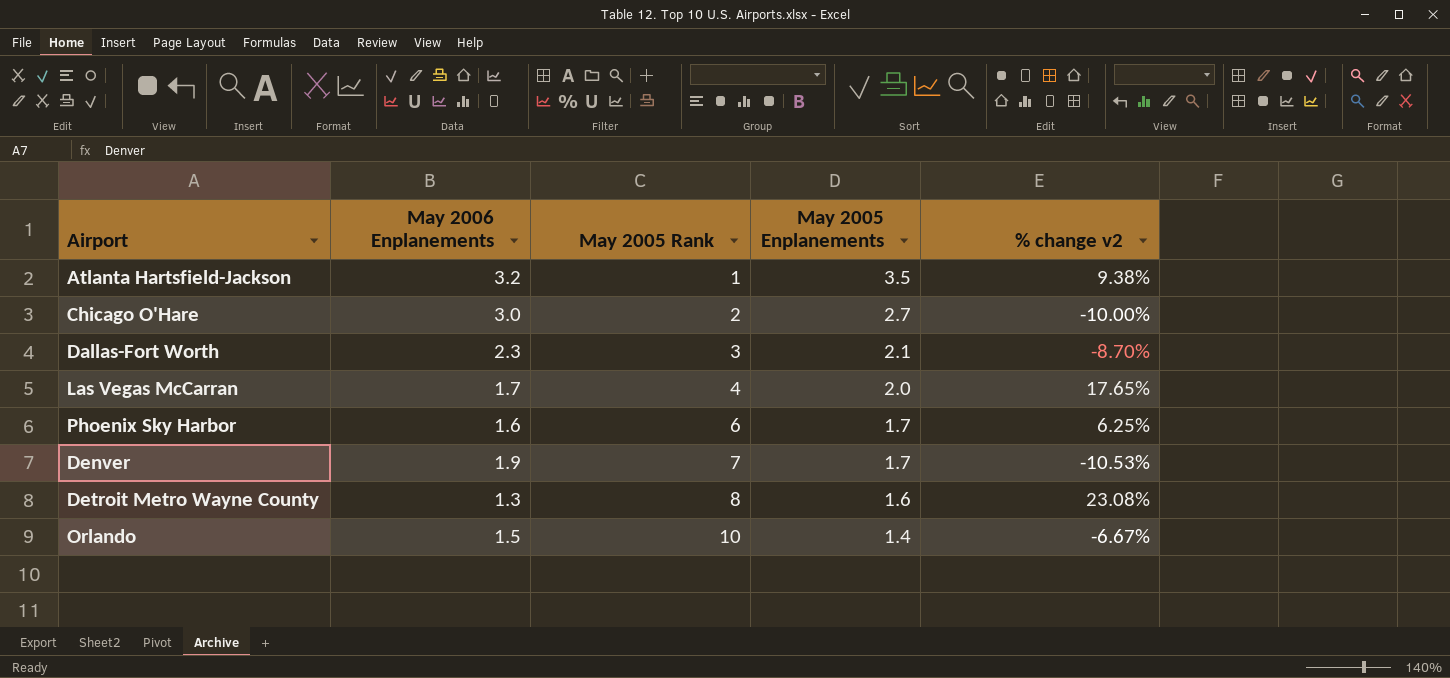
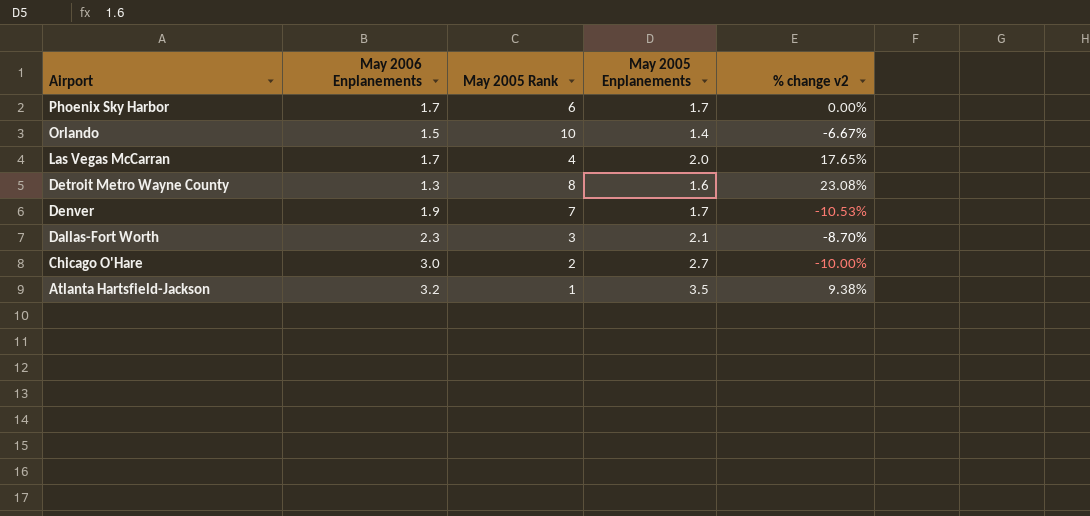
row order: May 2005 Rank ascending -> Airport descending
Phoenix Sky Harbor | May 2006 Enplanements: 1.6 -> 1.7
Phoenix Sky Harbor | % change v2: 6.25% -> 0.00%

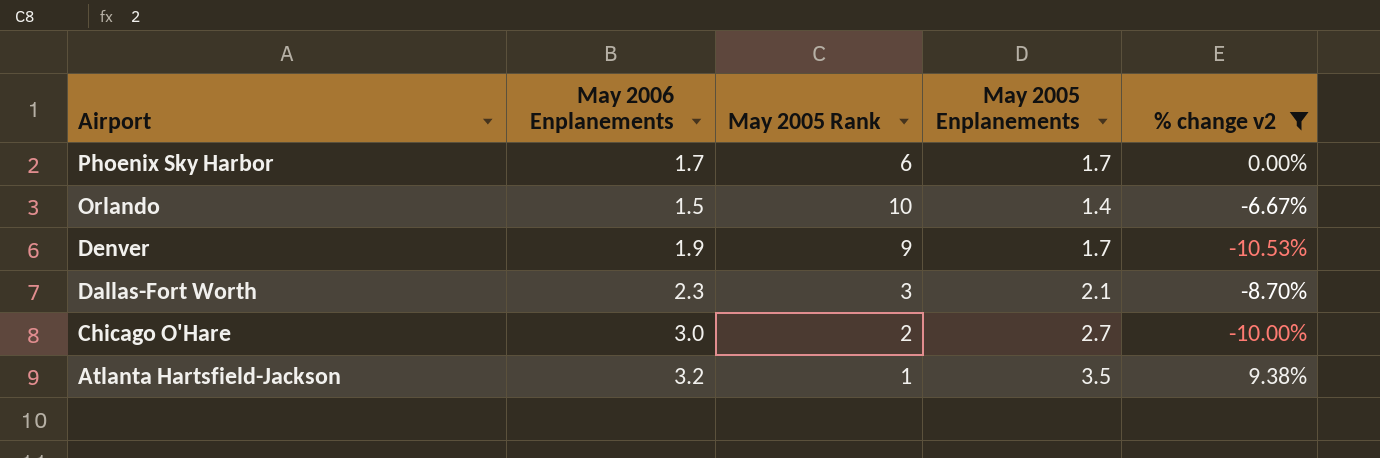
filter: none -> % change v2 <= 9.38%
Denver | May 2005 Rank: 7 -> 9

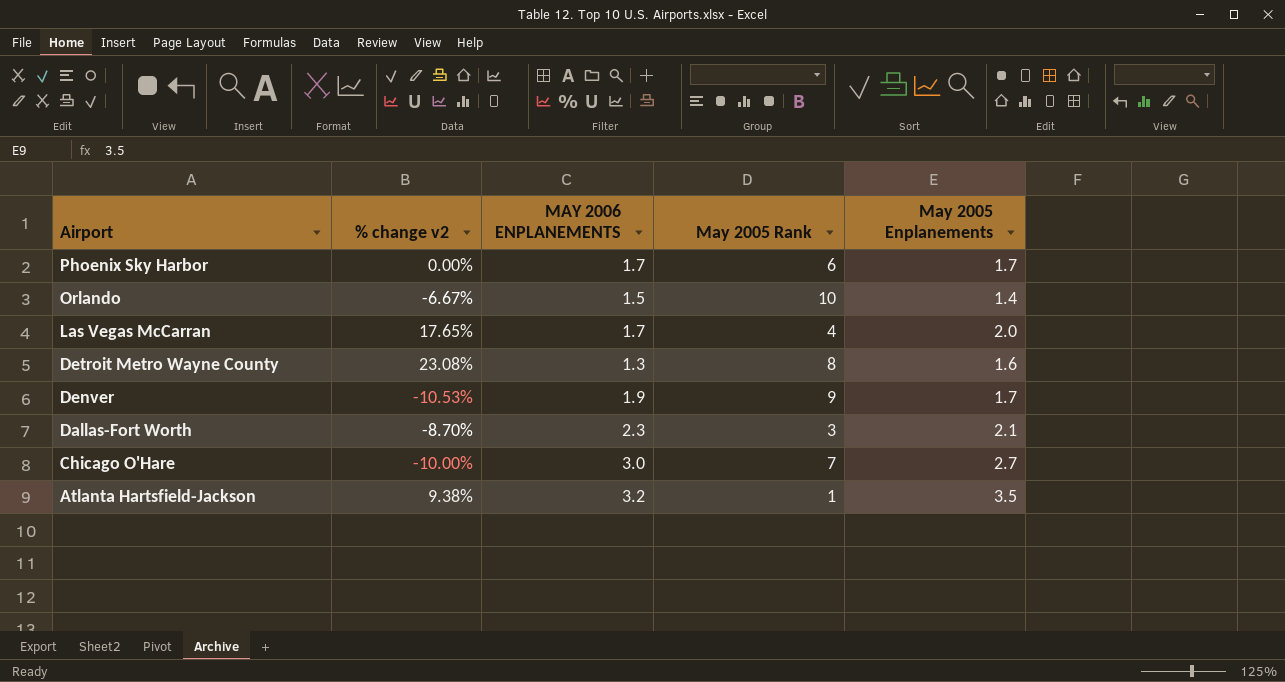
filter: % change v2 <= 9.38% -> none
column % change v2 | position: 5 -> 2
column name: May 2006 Enplanements -> MAY 2006 ENPLANEMENTS
Chicago O'Hare | May 2005 Rank: 2 -> 7

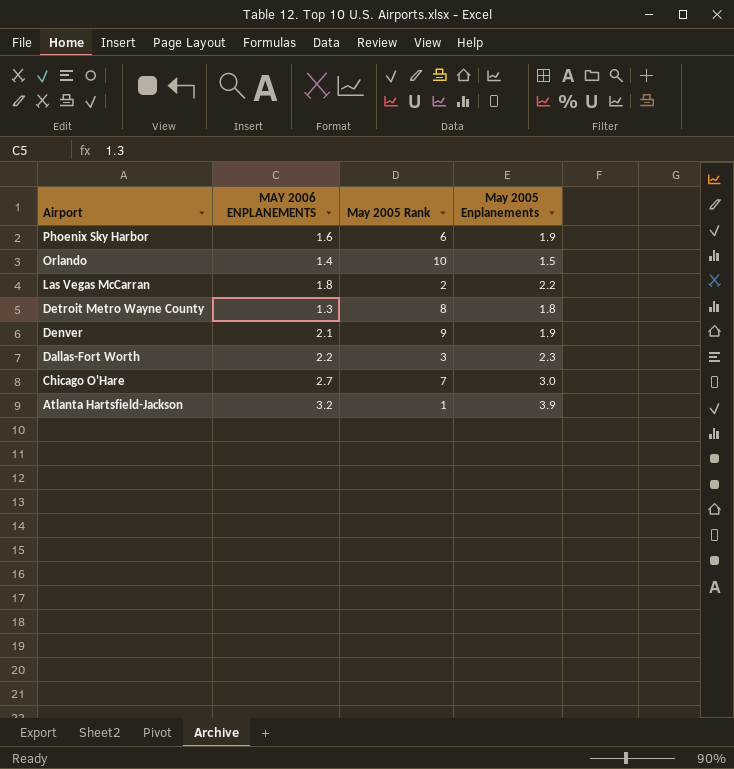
column % change v2 | formula: ([May 2005 Enplanements] - [MAY 2006 ENPLANEMENTS]) / [MAY 2006 ENPLANEMENTS] -> none
Phoenix Sky Harbor | MAY 2006 ENPLANEMENTS: 1.7 -> 1.6
Phoenix Sky Harbor | May 2005 Enplanements: 1.7 -> 1.9
Orlando | MAY 2006 ENPLANEMENTS: 1.5 -> 1.4
Orlando | May 2005 Enplanements: 1.4 -> 1.5
Las Vegas McCarran | MAY 2006 ENPLANEMENTS: 1.7 -> 1.8
Las Vegas McCarran | May 2005 Rank: 4 -> 2
Las Vegas McCarran | May 2005 Enplanements: 2.0 -> 2.2
Detroit Metro Wayne County | May 2005 Enplanements: 1.6 -> 1.8
Denver | MAY 2006 ENPLANEMENTS: 1.9 -> 2.1
Denver | May 2005 Enplanements: 1.7 -> 1.9
Dallas-Fort Worth | MAY 2006 ENPLANEMENTS: 2.3 -> 2.2
Dallas-Fort Worth | May 2005 Enplanements: 2.1 -> 2.3
Chicago O'Hare | MAY 2006 ENPLANEMENTS: 3.0 -> 2.7
Chicago O'Hare | May 2005 Enplanements: 2.7 -> 3.0
Atlanta Hartsfield-Jackson | May 2005 Enplanements: 3.5 -> 3.9

